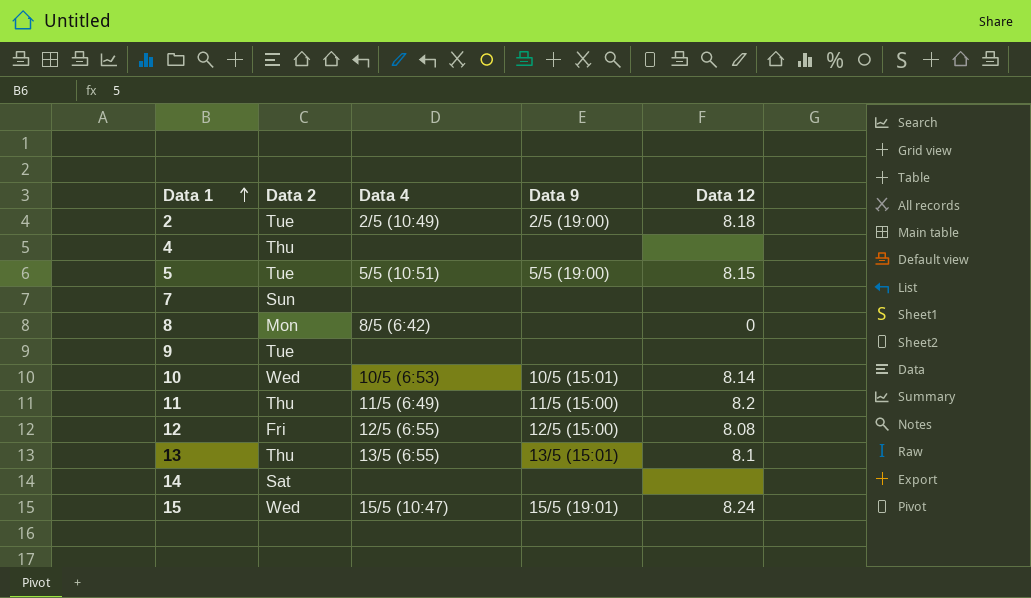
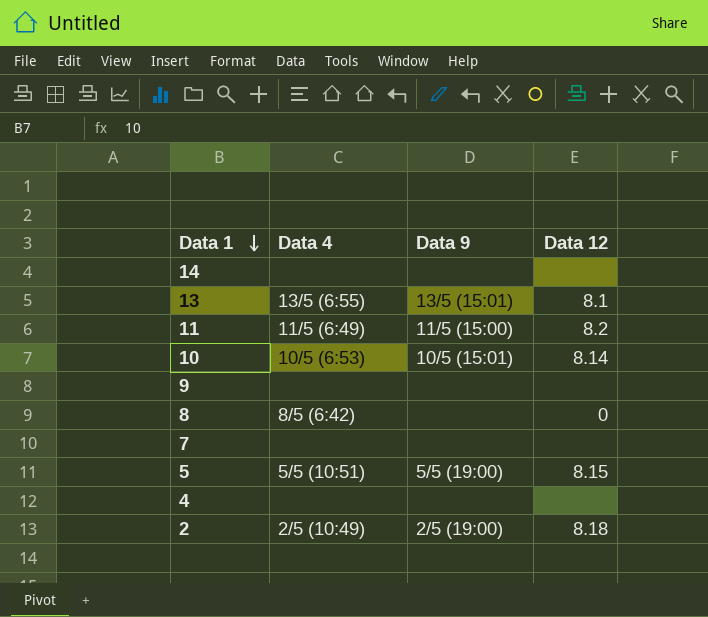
row order: Data 1 ascending -> Data 1 descending
column Data 2 | position: 2 -> none
row 12: Fri | 12/5 (6:55) | 12/5 (15:00) | 8.08 -> none
row 15: Wed | 15/5 (10:47) | 15/5 (19:01) | 8.24 -> none

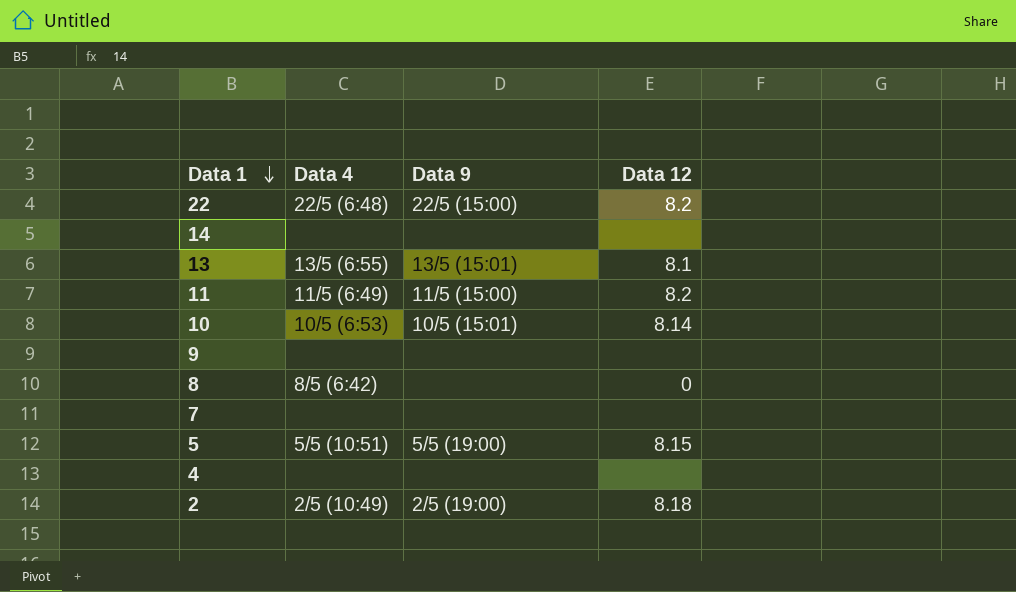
row 22: none -> 22/5 (6:48) | 22/5 (15:00) | 8.2

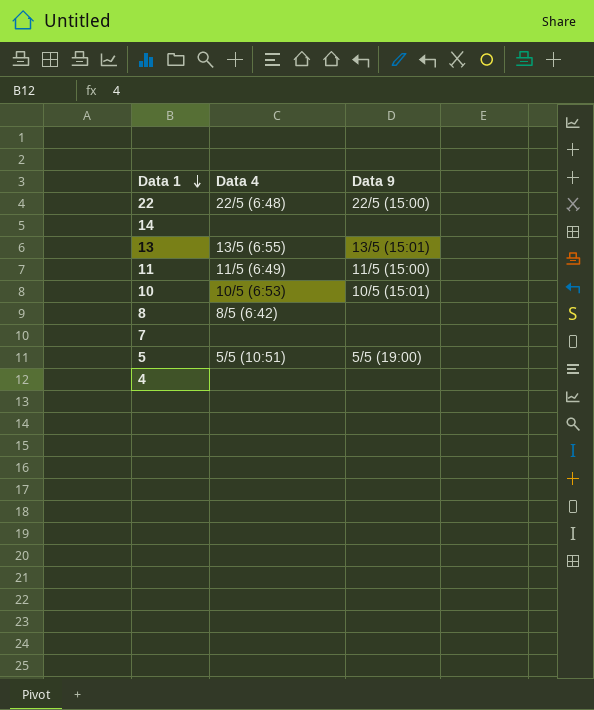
column Data 12 | position: 4 -> none
row 9: none | none | none -> none
row 2: 2/5 (10:49) | 2/5 (19:00) | 8.18 -> none

